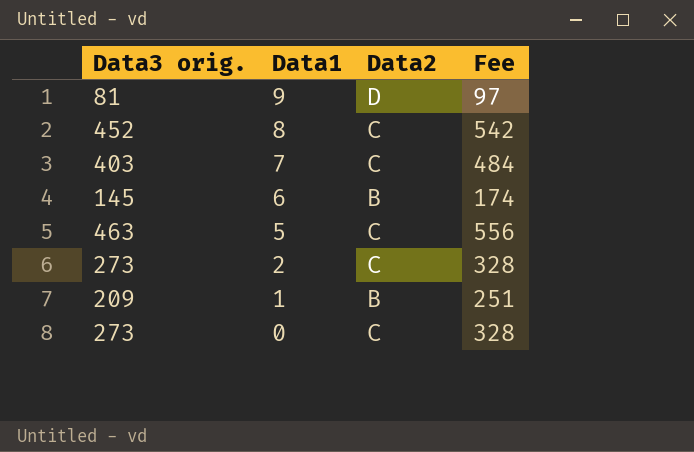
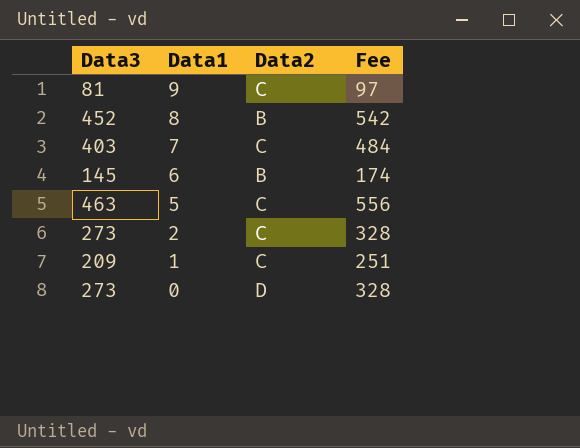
column name: Data3 orig. -> Data3
9 | Data2: D -> C
8 | Data2: C -> B
1 | Data2: B -> C
0 | Data2: C -> D

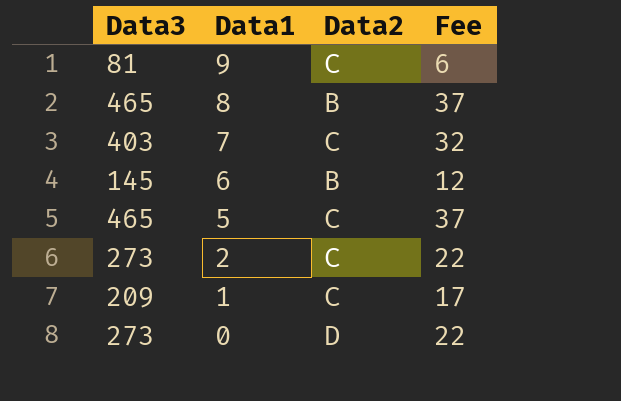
column Fee | formula: [Data3] * 1.2 -> [Data3] * 0.08
8 | Data3: 452 -> 465
5 | Data3: 463 -> 465

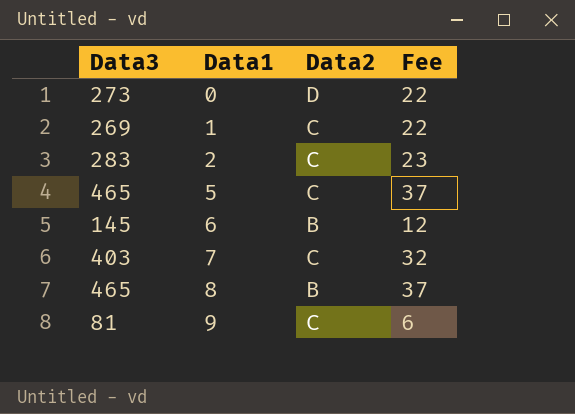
row order: Data1 descending -> Data1 ascending
1 | Data3: 209 -> 269
1 | Fee: 17 -> 22
2 | Data3: 273 -> 283
2 | Fee: 22 -> 23

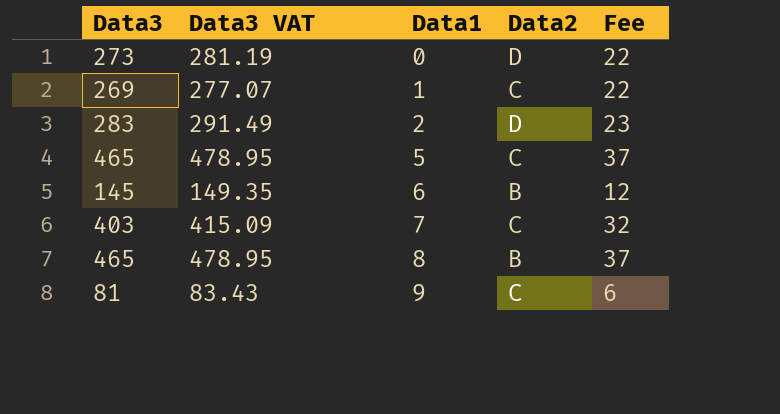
column Data3 VAT | formula: none -> [Data3] * 1.03
2 | Data2: C -> D

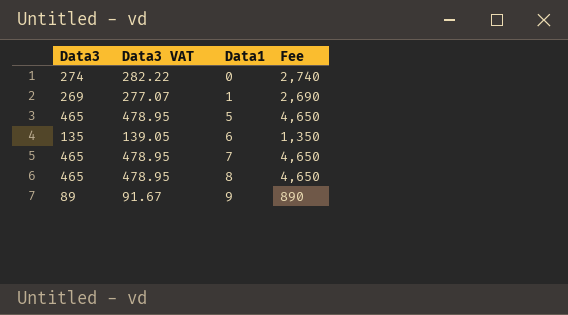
column Data2 | position: 4 -> none
column Fee | formula: [Data3] * 0.08 -> [Data3] * 10
row 2: 283 | 291.49 | D | 23 -> none
0 | Data3: 273 -> 274
0 | Data3 VAT: 281.19 -> 282.22
6 | Data3: 145 -> 135
6 | Data3 VAT: 149.35 -> 139.05
7 | Data3: 403 -> 465
7 | Data3 VAT: 415.09 -> 478.95
9 | Data3: 81 -> 89
9 | Data3 VAT: 83.43 -> 91.67

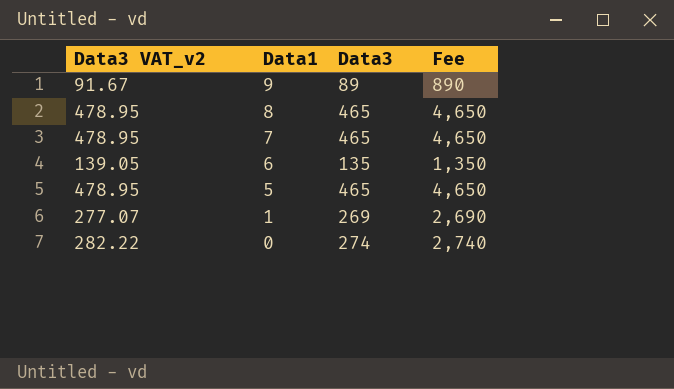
row order: Data1 ascending -> Data1 descending
column name: Data3 VAT -> Data3 VAT_v2
column Data3 | position: 1 -> 3

